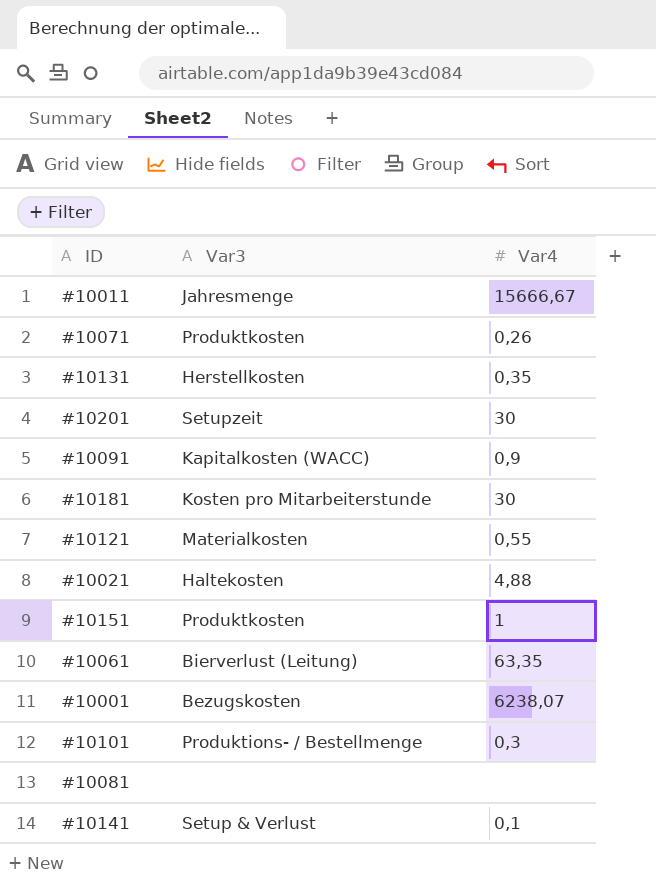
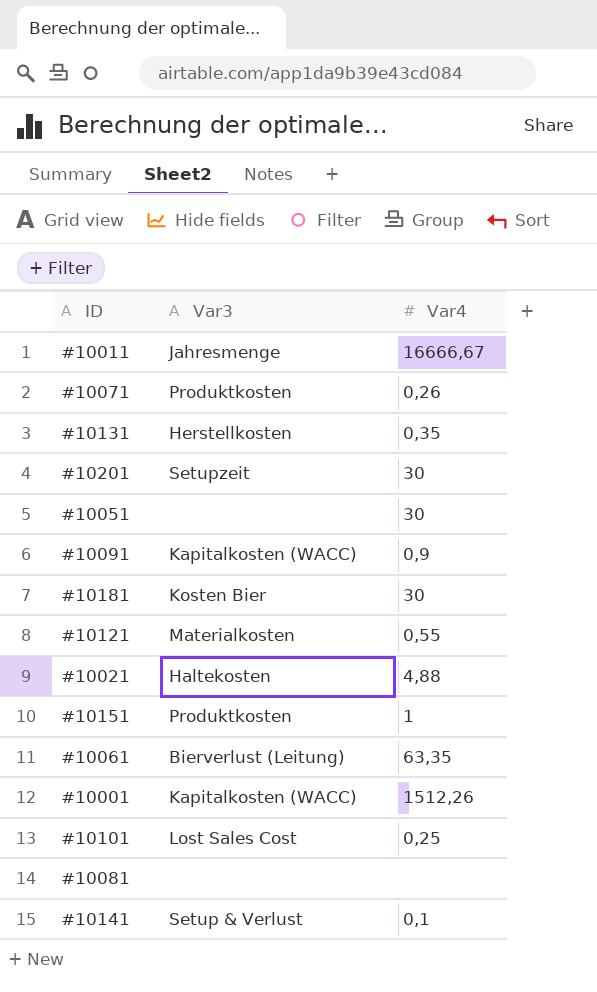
#10011 | Var4: 15666,67 -> 16666,67
row #10051: none -> none | 30
#10181 | Var3: Kosten pro Mitarbeiterstunde -> Kosten Bier
#10001 | Var3: Bezugskosten -> Kapitalkosten (WACC)
#10001 | Var4: 6238,07 -> 1512,26
#10101 | Var3: Produktions- / Bestellmenge -> Lost Sales Cost
#10101 | Var4: 0,3 -> 0,25

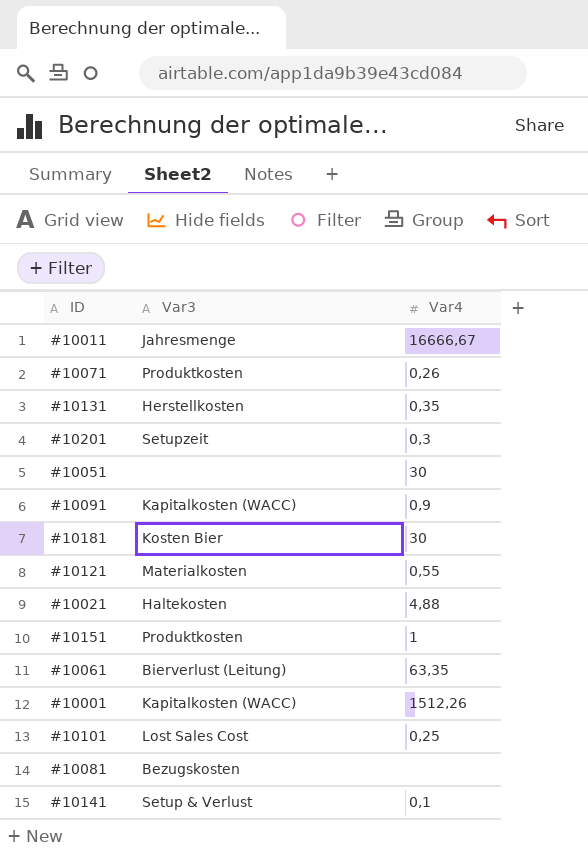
#10201 | Var4: 30 -> 0,3
#10081 | Var3: none -> Bezugskosten

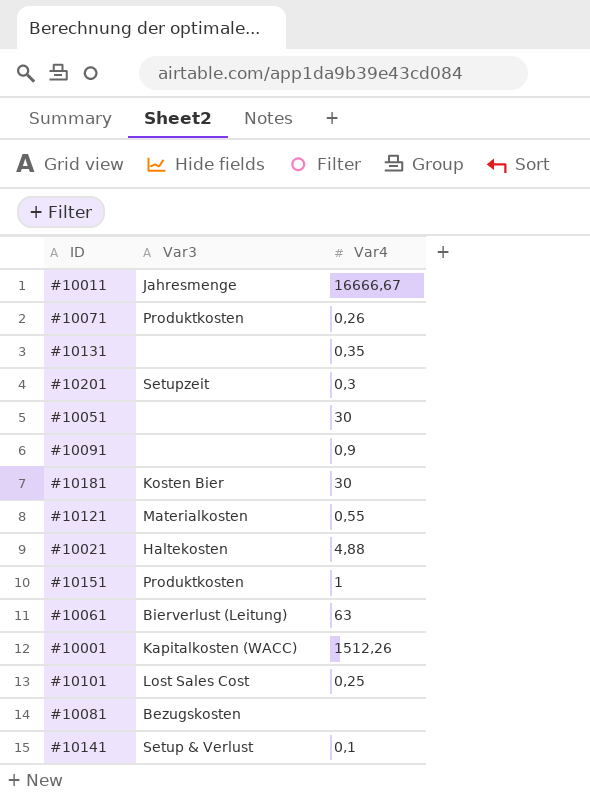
#10131 | Var3: Herstellkosten -> none
#10091 | Var3: Kapitalkosten (WACC) -> none
#10061 | Var4: 63,35 -> 63

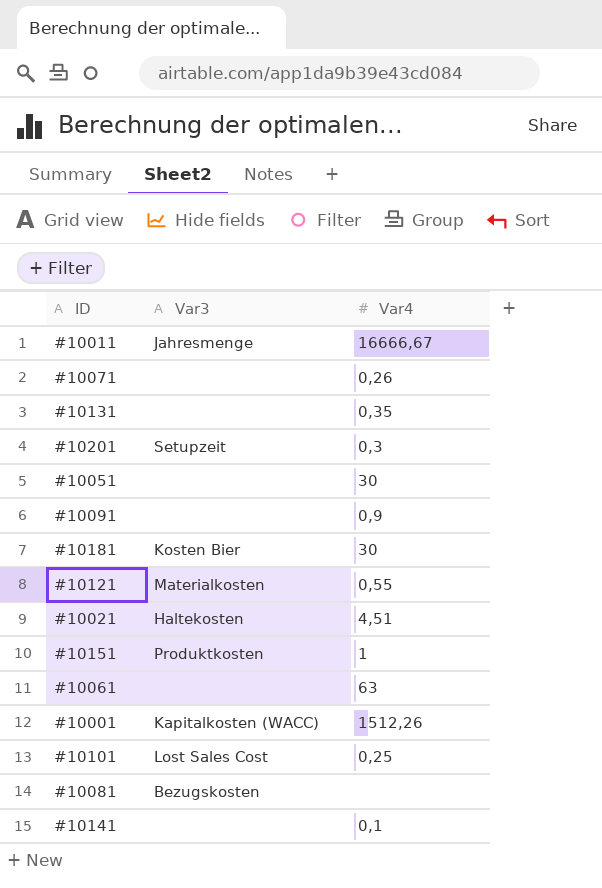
#10071 | Var3: Produktkosten -> none
#10021 | Var4: 4,88 -> 4,51
#10061 | Var3: Bierverlust (Leitung) -> none
#10141 | Var3: Setup & Verlust -> none

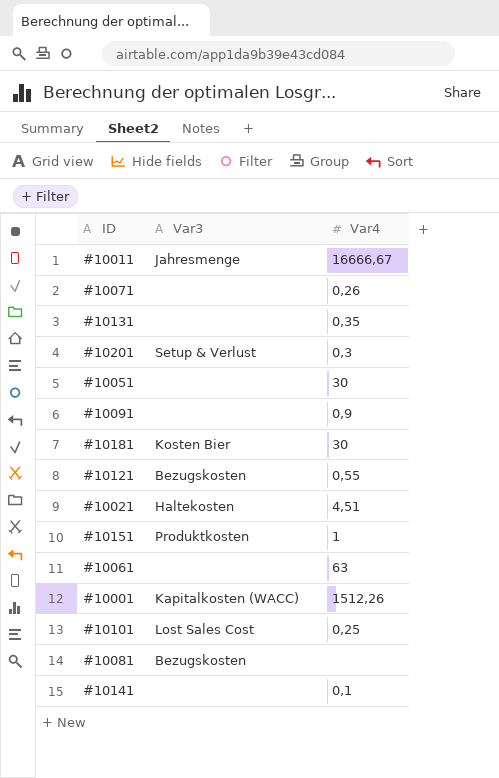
#10201 | Var3: Setupzeit -> Setup & Verlust
#10121 | Var3: Materialkosten -> Bezugskosten

